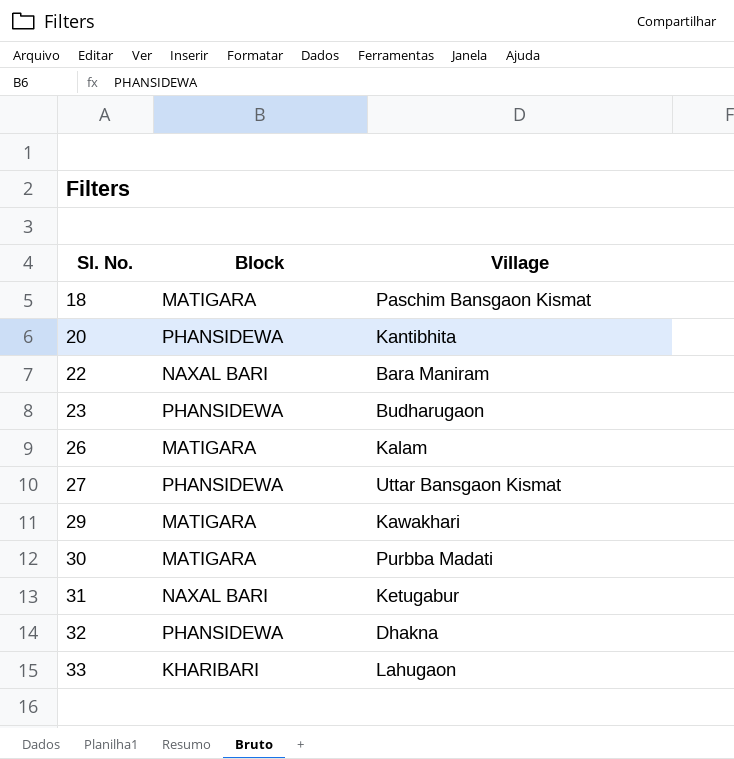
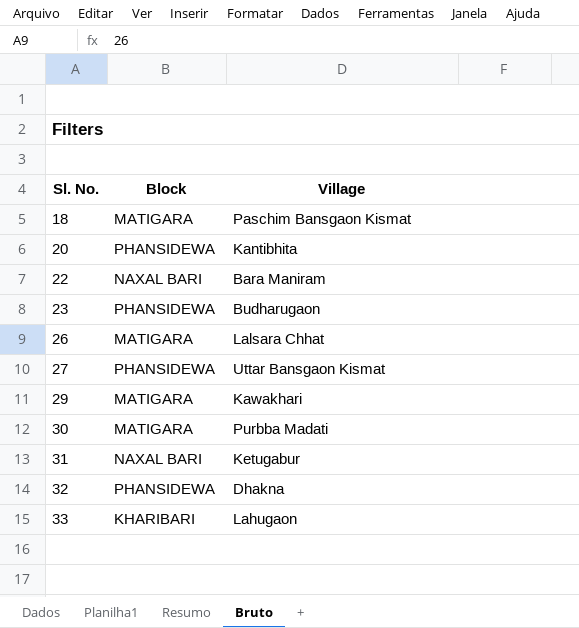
26 | Village: Kalam -> Lalsara Chhat

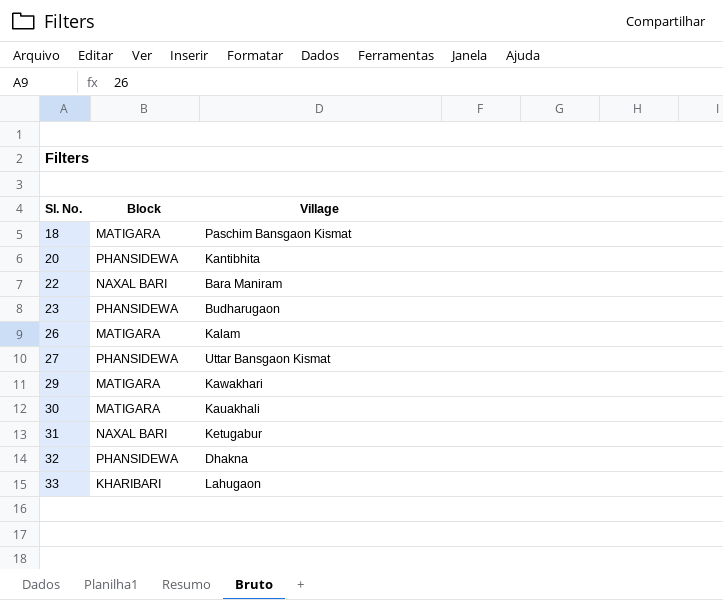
26 | Village: Lalsara Chhat -> Kalam
30 | Village: Purbba Madati -> Kauakhali

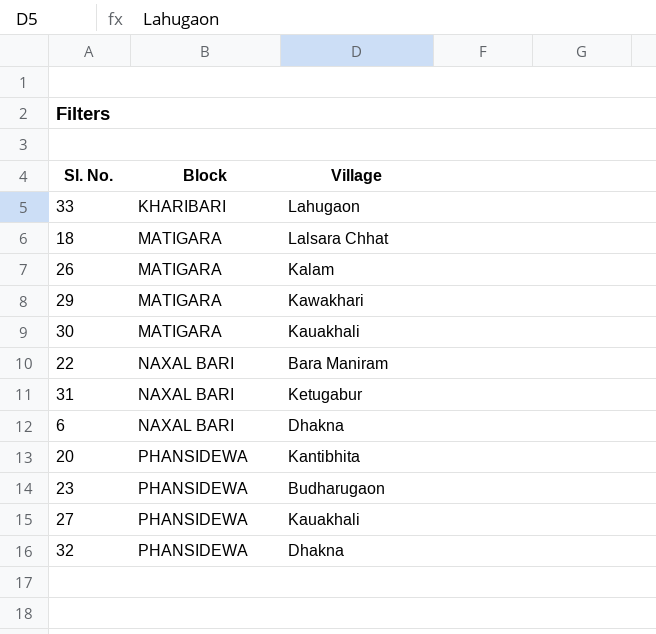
row order: Sl. No. ascending -> Block ascending
18 | Village: Paschim Bansgaon Kismat -> Lalsara Chhat
row 6: none -> NAXAL BARI | Dhakna
27 | Village: Uttar Bansgaon Kismat -> Kauakhali

